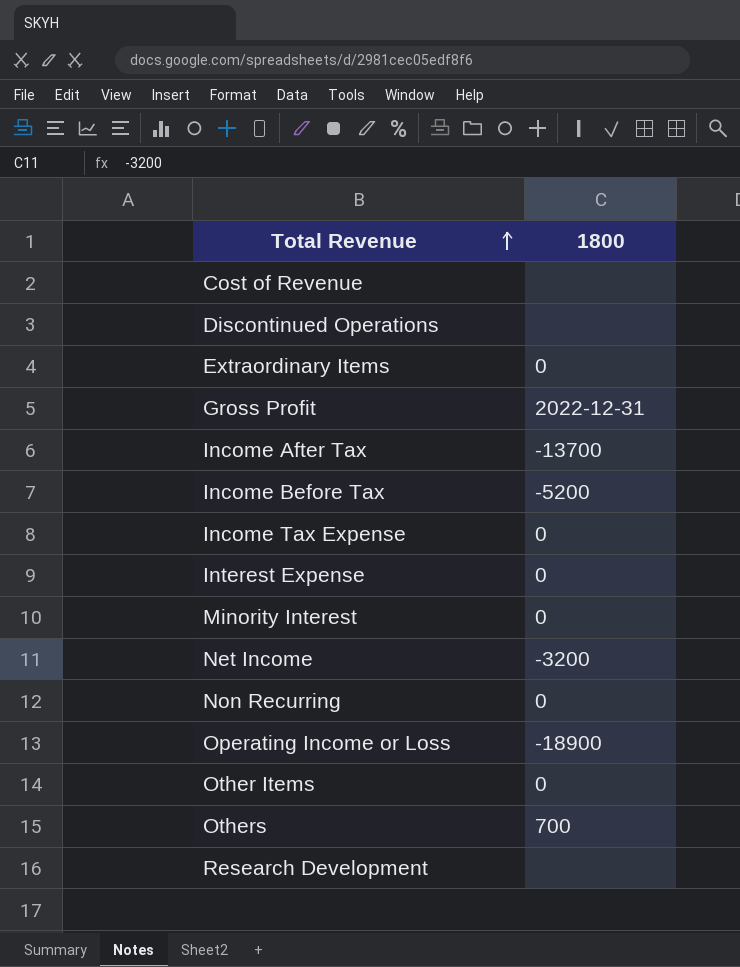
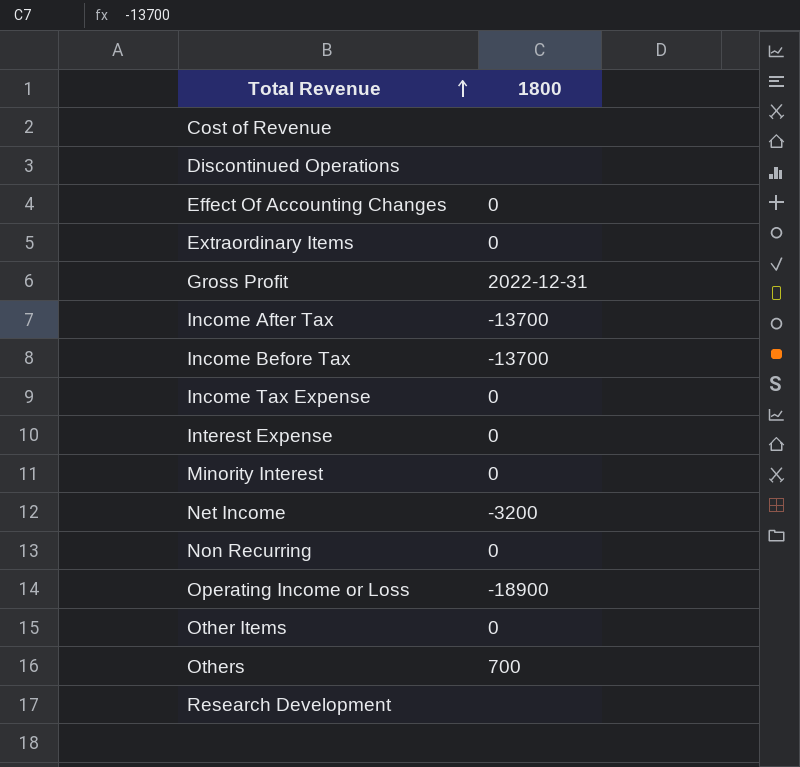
row Effect Of Accounting Changes: none -> 0
Income Before Tax | 1800: -5200 -> -13700

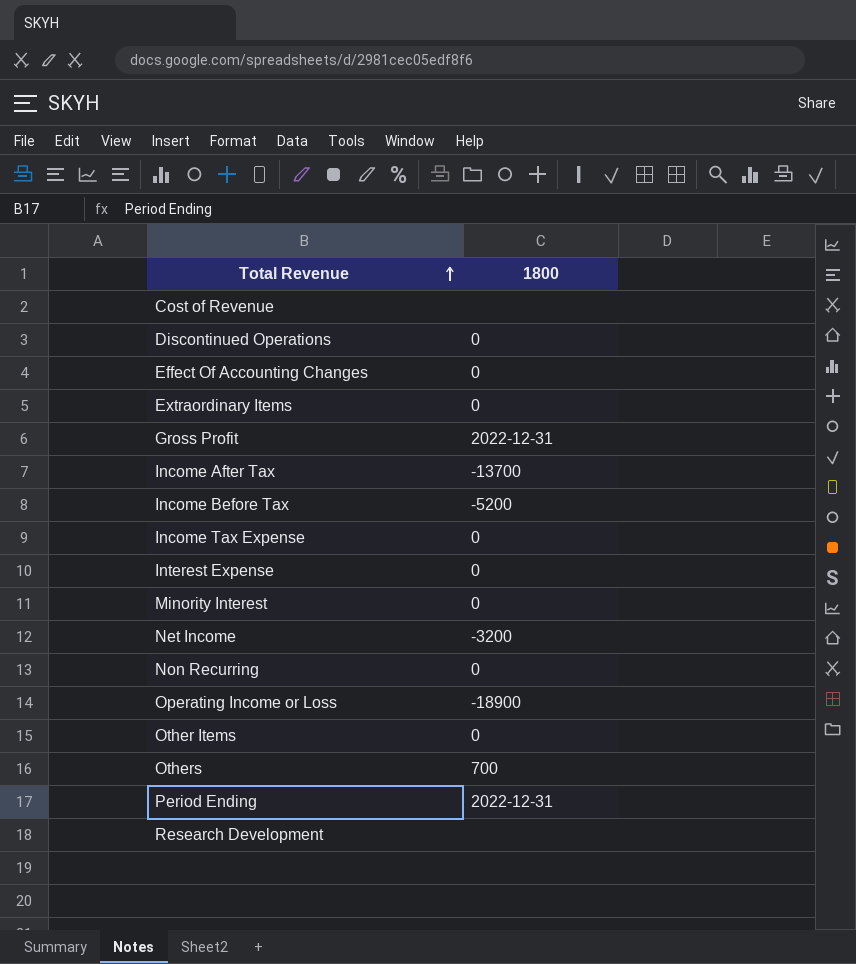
Discontinued Operations | 1800: none -> 0
Income Before Tax | 1800: -13700 -> -5200
row Period Ending: none -> 2022-12-31

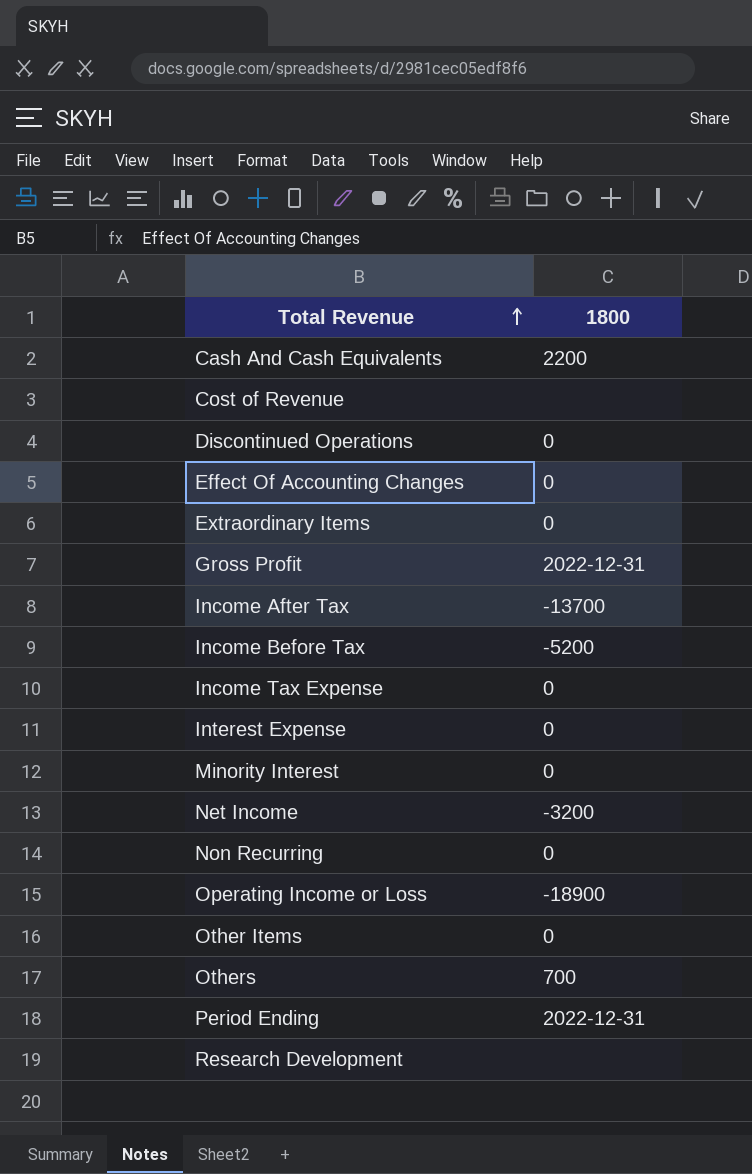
row Cash And Cash Equivalents: none -> 2200

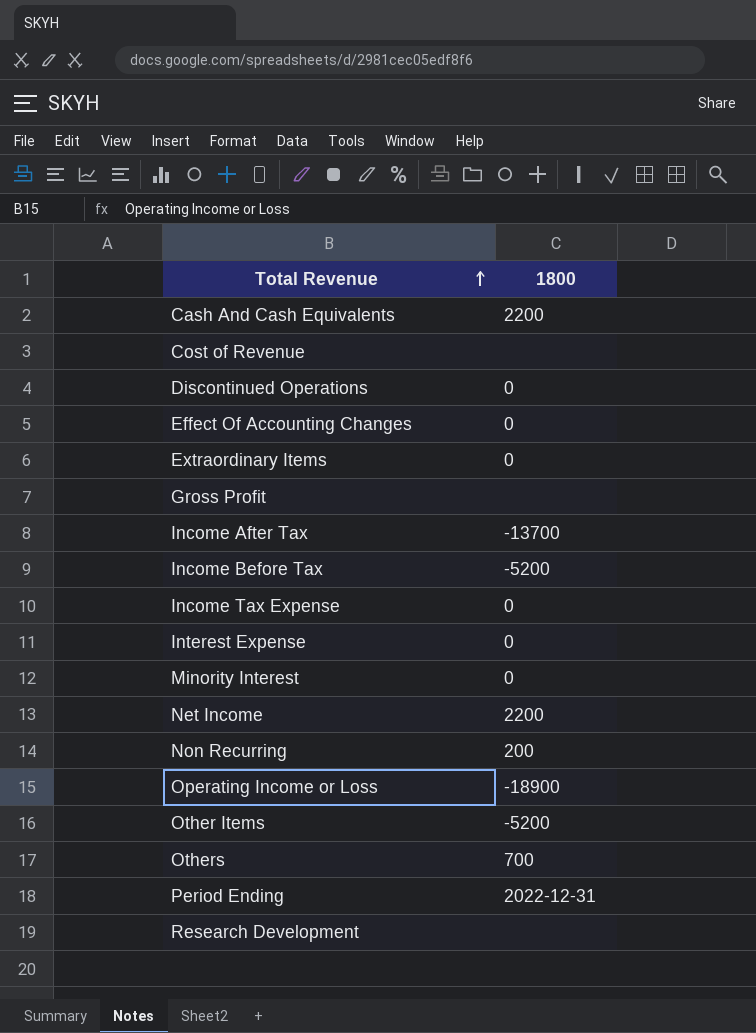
Gross Profit | 1800: 2022-12-31 -> none
Net Income | 1800: -3200 -> 2200
Non Recurring | 1800: 0 -> 200
Other Items | 1800: 0 -> -5200

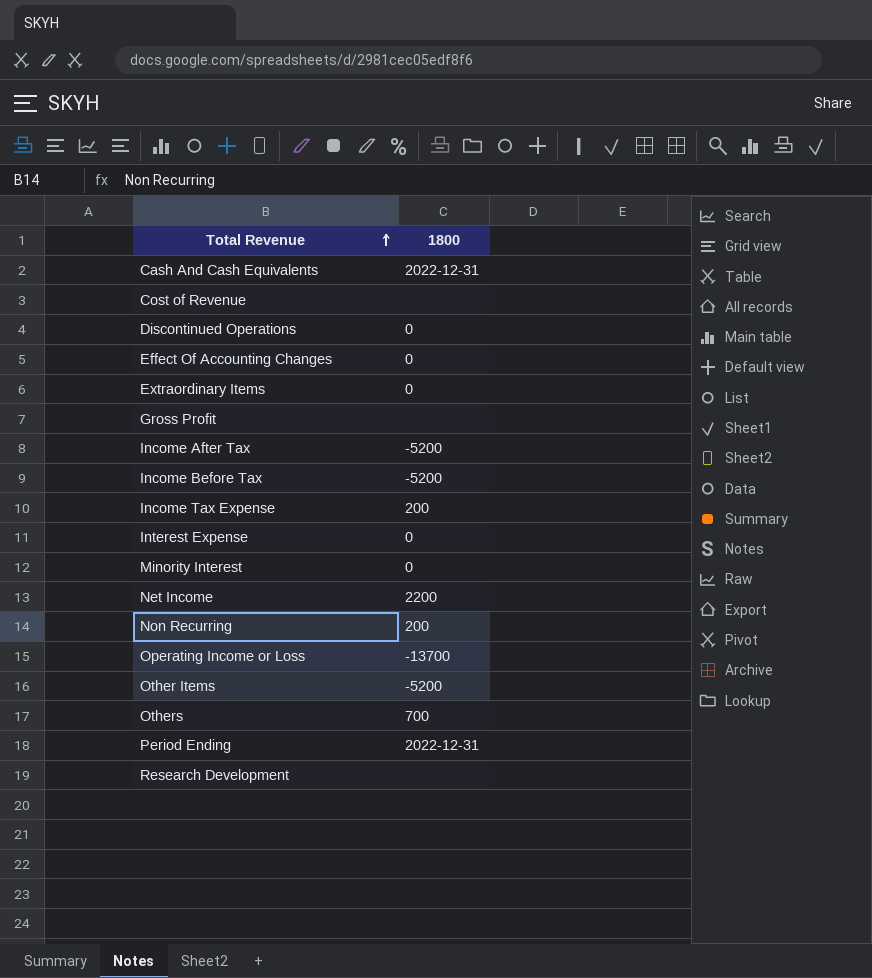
Cash And Cash Equivalents | 1800: 2200 -> 2022-12-31
Income After Tax | 1800: -13700 -> -5200
Income Tax Expense | 1800: 0 -> 200
Operating Income or Loss | 1800: -18900 -> -13700

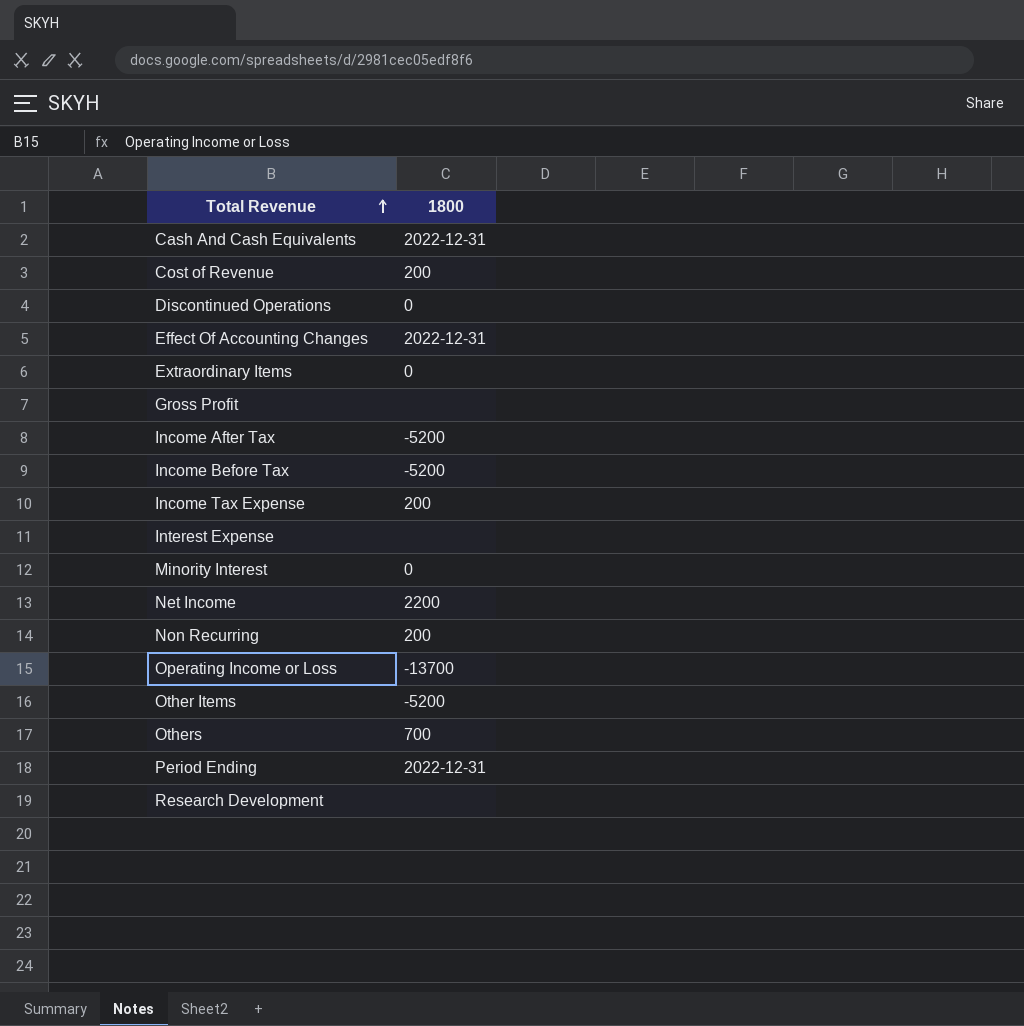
Cost of Revenue | 1800: none -> 200
Effect Of Accounting Changes | 1800: 0 -> 2022-12-31
Interest Expense | 1800: 0 -> none

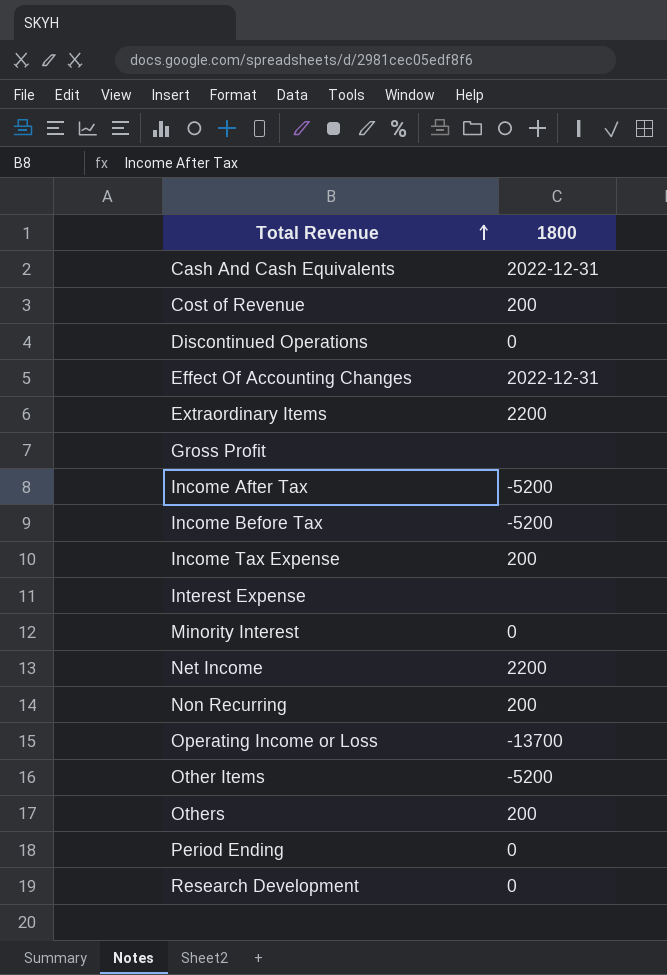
Extraordinary Items | 1800: 0 -> 2200
Others | 1800: 700 -> 200
Period Ending | 1800: 2022-12-31 -> 0
Research Development | 1800: none -> 0

